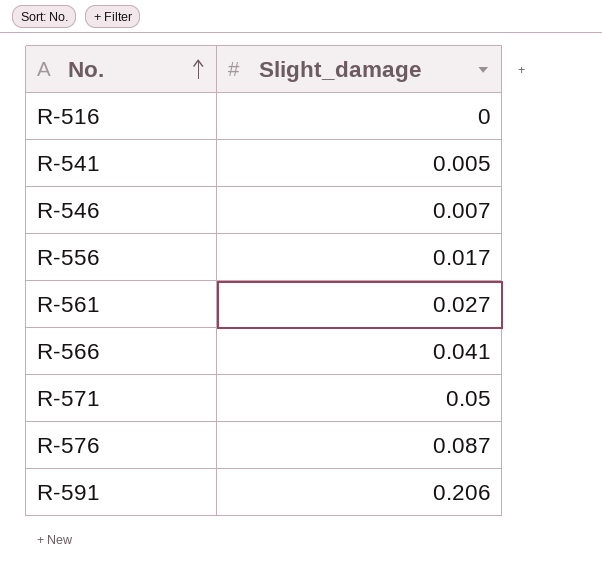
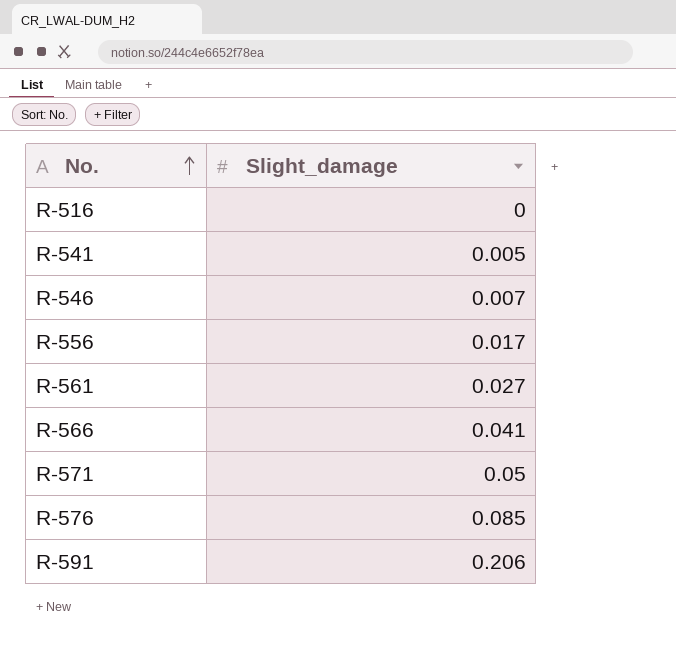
R-576 | Slight_damage: 0.087 -> 0.085

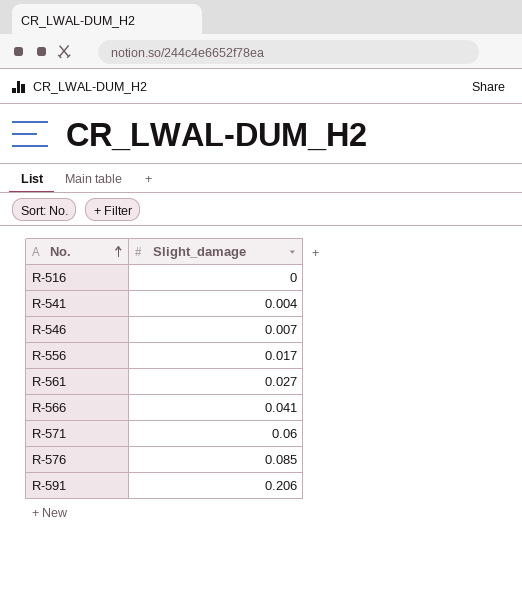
R-541 | Slight_damage: 0.005 -> 0.004
R-571 | Slight_damage: 0.05 -> 0.06

